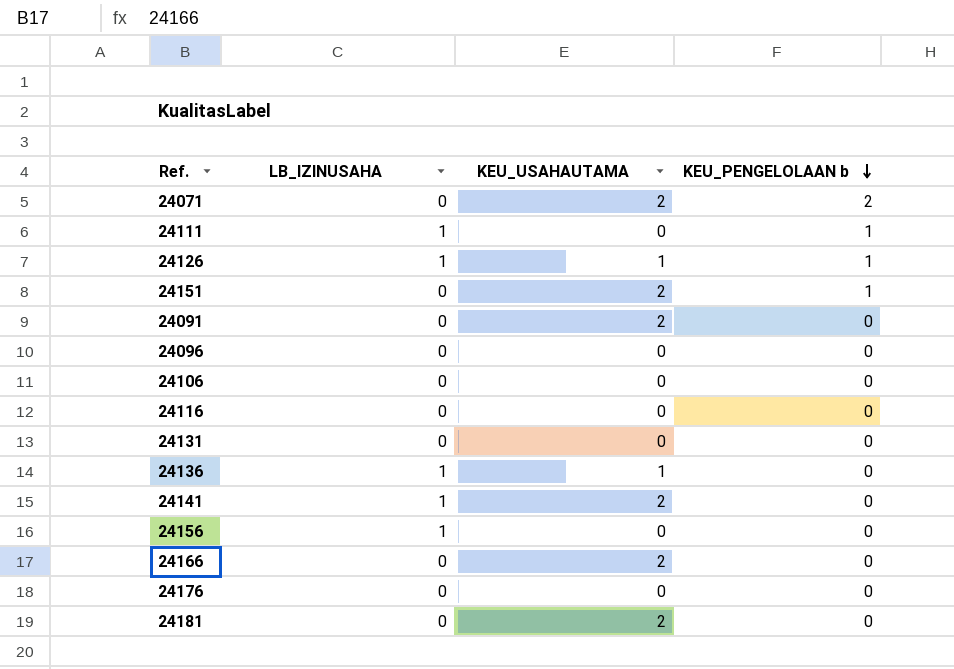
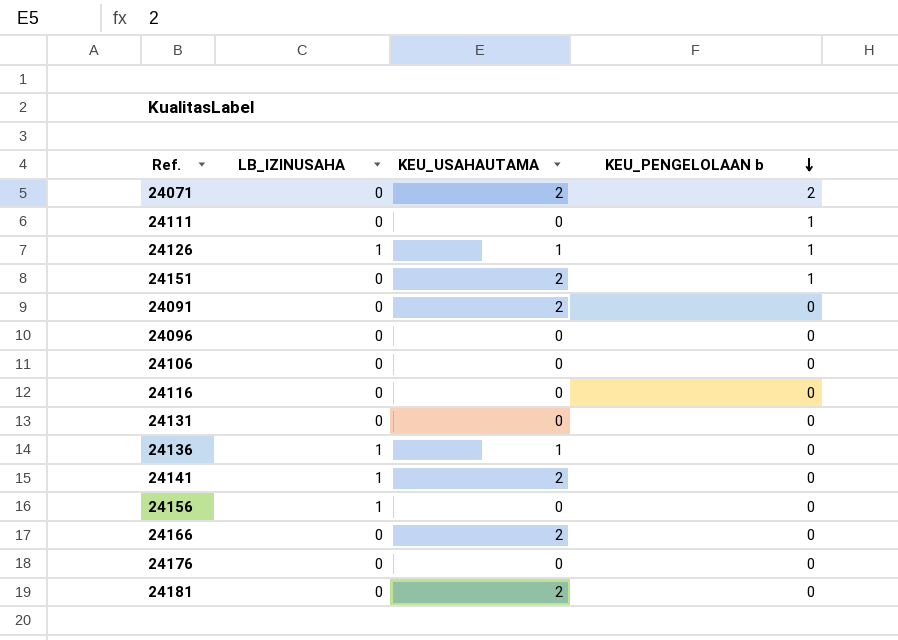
24111 | LB_IZINUSAHA: 1 -> 0

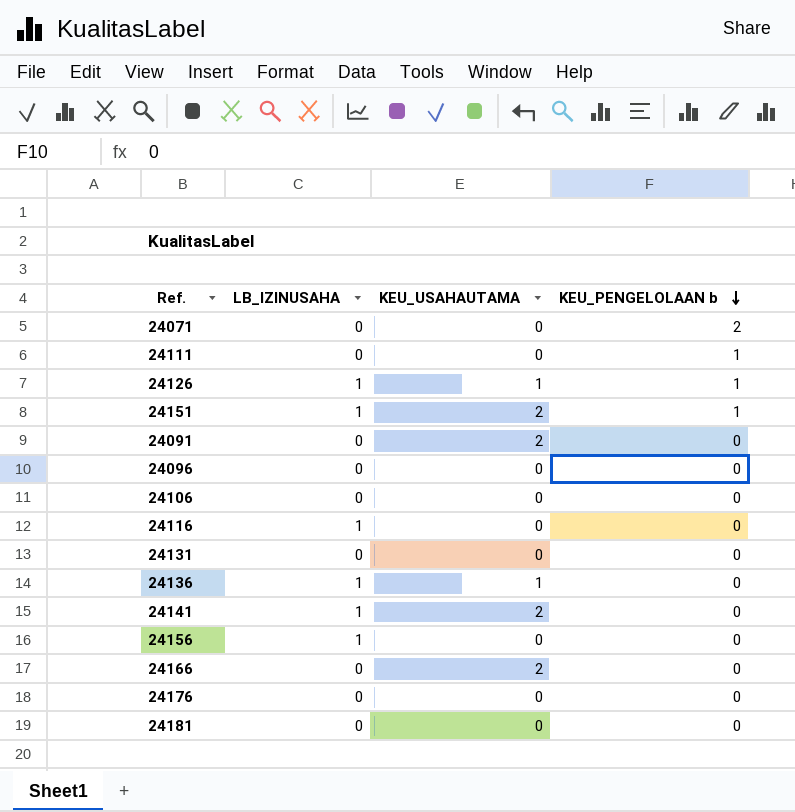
24071 | KEU_USAHAUTAMA: 2 -> 0
24151 | LB_IZINUSAHA: 0 -> 1
24116 | LB_IZINUSAHA: 0 -> 1
24181 | KEU_USAHAUTAMA: 2 -> 0

